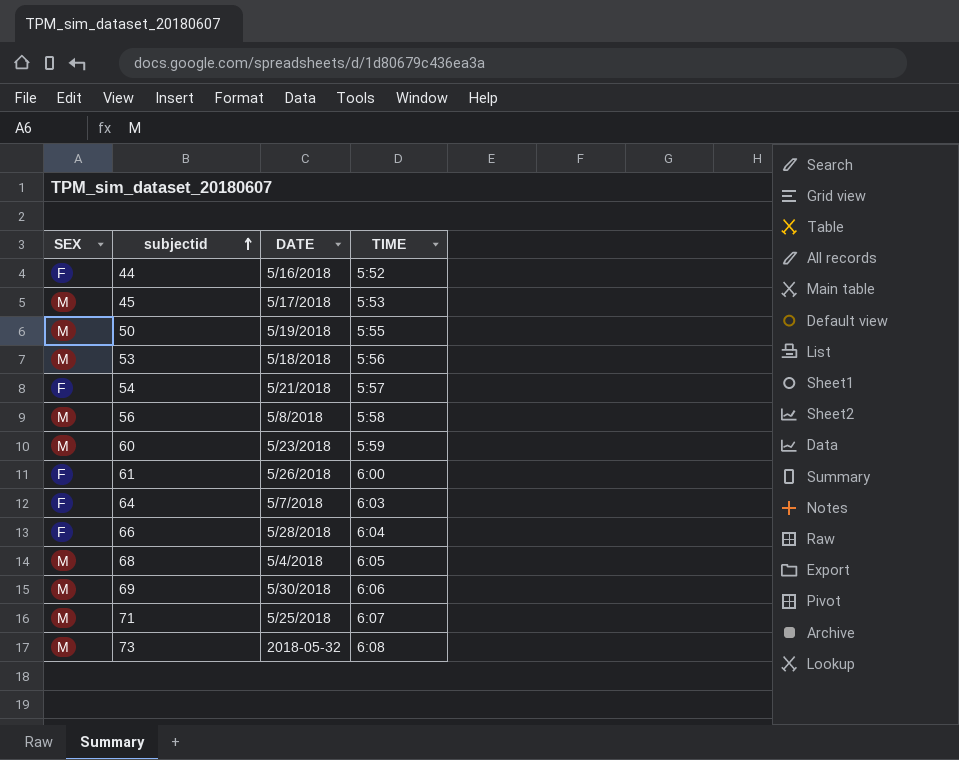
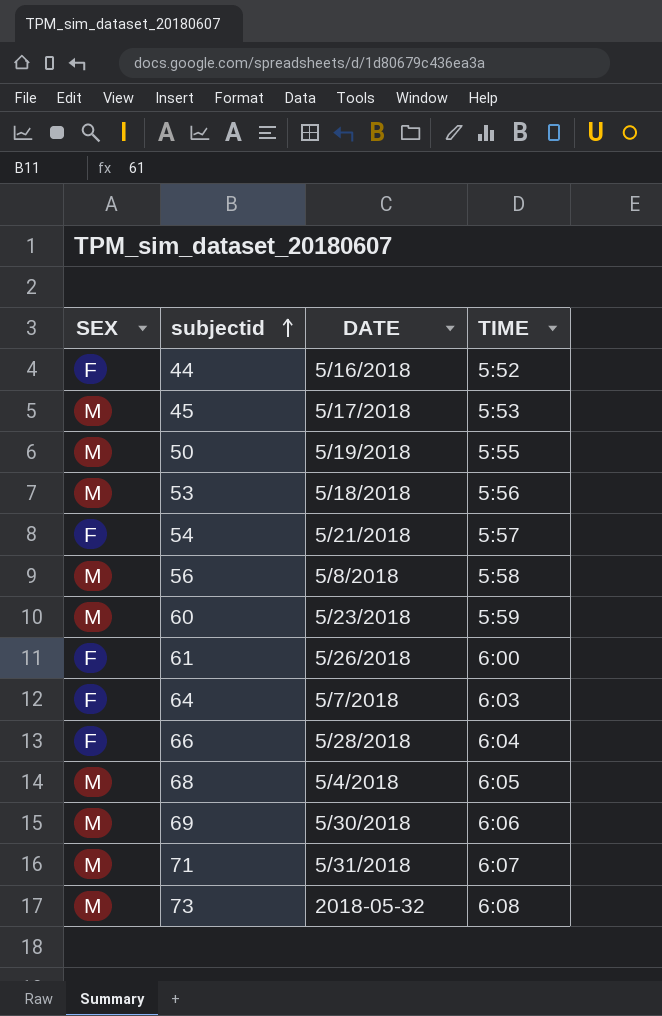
71 | DATE: 5/25/2018 -> 5/31/2018

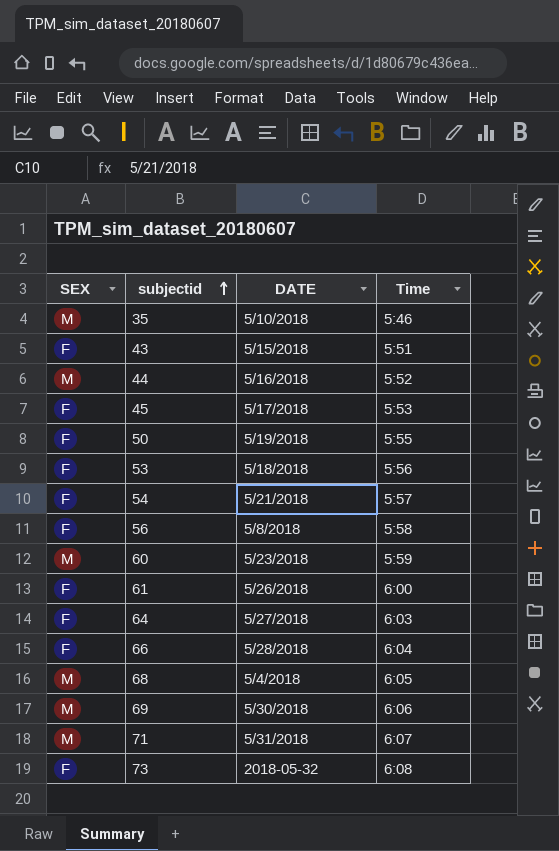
column name: TIME -> Time
row 35: none -> M | 5/10/2018 | 5:46
row 43: none -> F | 5/15/2018 | 5:51
44 | SEX: F -> M
45 | SEX: M -> F
50 | SEX: M -> F
53 | SEX: M -> F
56 | SEX: M -> F
64 | DATE: 5/7/2018 -> 5/27/2018
73 | SEX: M -> F

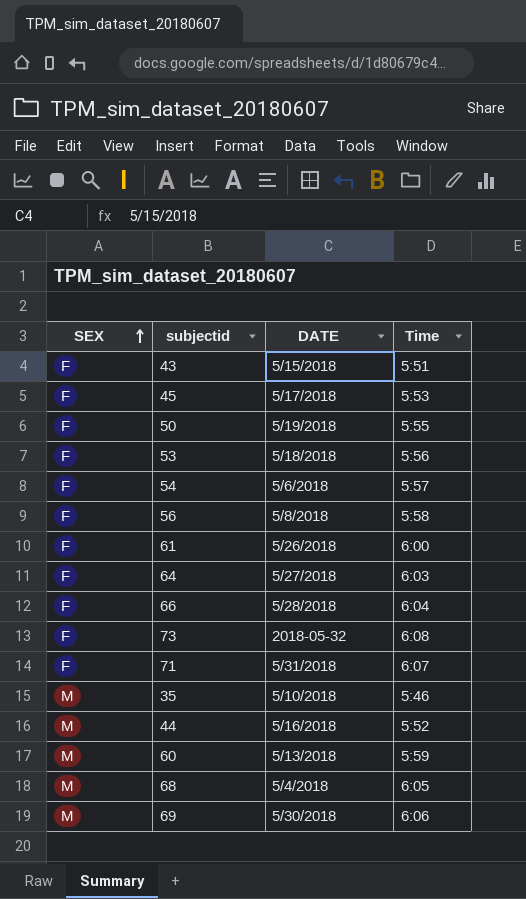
row order: subjectid ascending -> SEX ascending
54 | DATE: 5/21/2018 -> 5/6/2018
71 | SEX: M -> F
60 | DATE: 5/23/2018 -> 5/13/2018

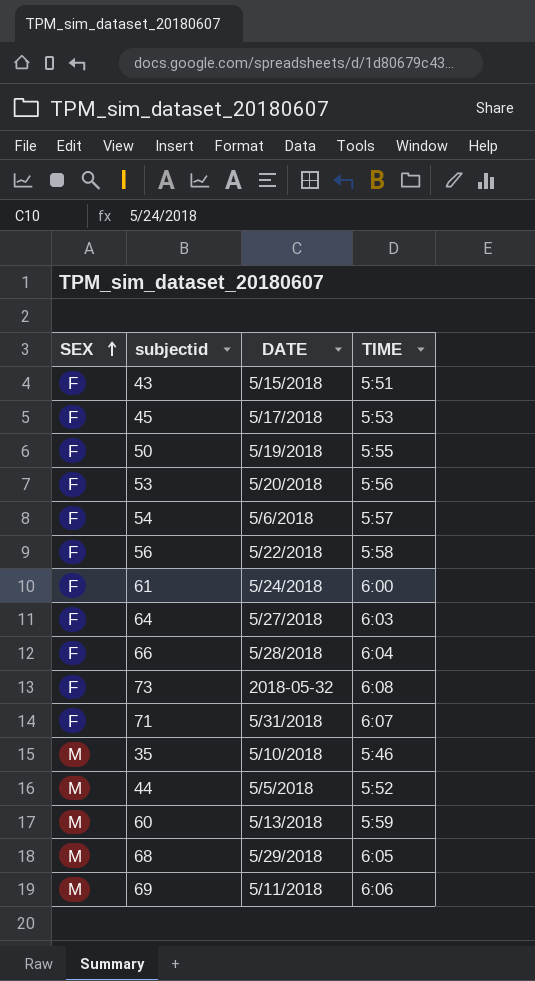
column name: Time -> TIME
53 | DATE: 5/18/2018 -> 5/20/2018
56 | DATE: 5/8/2018 -> 5/22/2018
61 | DATE: 5/26/2018 -> 5/24/2018
44 | DATE: 5/16/2018 -> 5/5/2018
68 | DATE: 5/4/2018 -> 5/29/2018
69 | DATE: 5/30/2018 -> 5/11/2018

